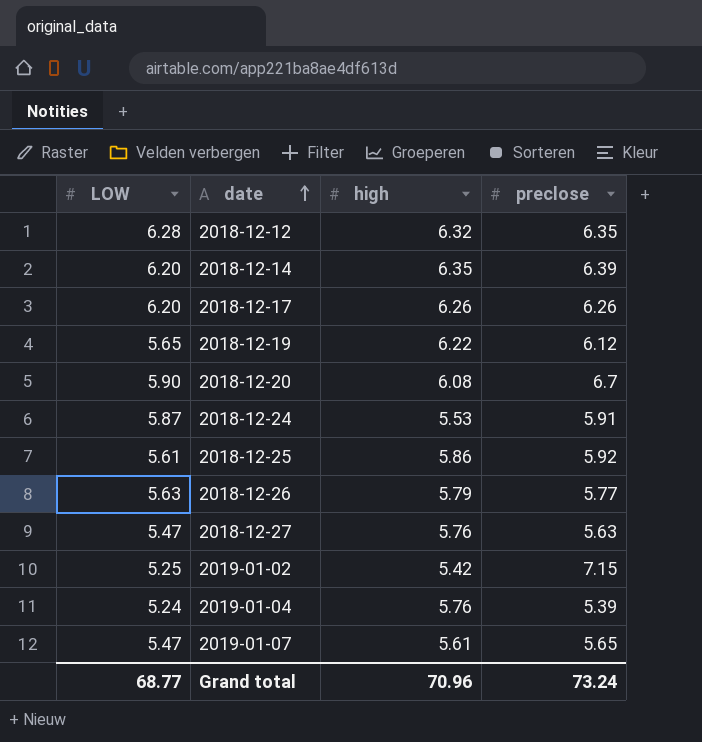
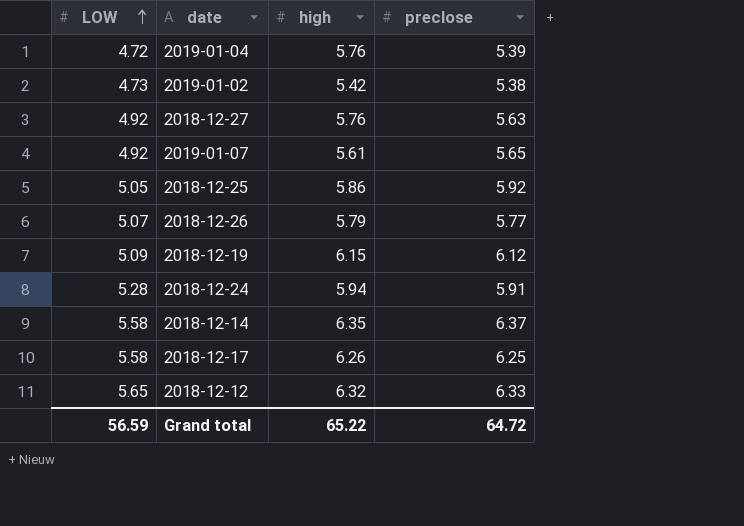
row order: date ascending -> LOW ascending
row 2018-12-20: 5.90 | 6.08 | 6.7 -> none
2019-01-04 | LOW: 5.24 -> 4.72
2019-01-02 | LOW: 5.25 -> 4.73
2019-01-02 | preclose: 7.15 -> 5.38
2018-12-27 | LOW: 5.47 -> 4.92
2019-01-07 | LOW: 5.47 -> 4.92
2018-12-25 | LOW: 5.61 -> 5.05
2018-12-26 | LOW: 5.63 -> 5.07
2018-12-19 | LOW: 5.65 -> 5.09
2018-12-19 | high: 6.22 -> 6.15
2018-12-24 | LOW: 5.87 -> 5.28
2018-12-24 | high: 5.53 -> 5.94
2018-12-14 | LOW: 6.20 -> 5.58
2018-12-14 | preclose: 6.39 -> 6.37
2018-12-17 | LOW: 6.20 -> 5.58
2018-12-17 | preclose: 6.26 -> 6.25
2018-12-12 | LOW: 6.28 -> 5.65
2018-12-12 | preclose: 6.35 -> 6.33
Grand total | LOW: 68.77 -> 56.59
Grand total | high: 70.96 -> 65.22
Grand total | preclose: 73.24 -> 64.72

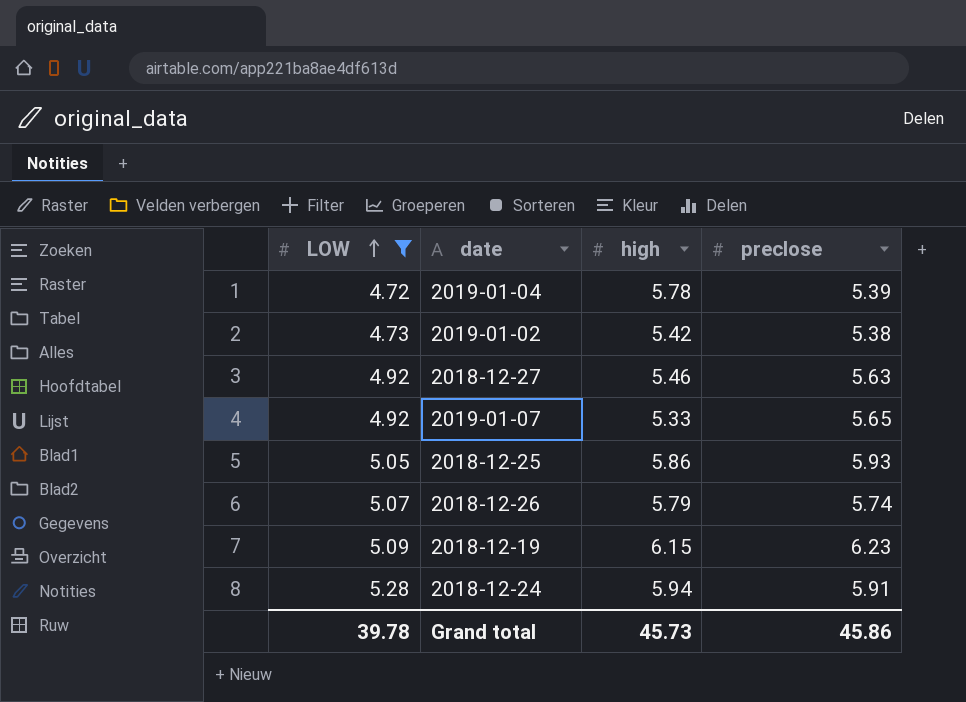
filter: none -> LOW <= 5.28
2019-01-04 | high: 5.76 -> 5.78
2018-12-27 | high: 5.76 -> 5.46
2019-01-07 | high: 5.61 -> 5.33
2018-12-25 | preclose: 5.92 -> 5.93
2018-12-26 | preclose: 5.77 -> 5.74
2018-12-19 | preclose: 6.12 -> 6.23
Grand total | LOW: 56.59 -> 39.78
Grand total | high: 65.22 -> 45.73
Grand total | preclose: 64.72 -> 45.86

